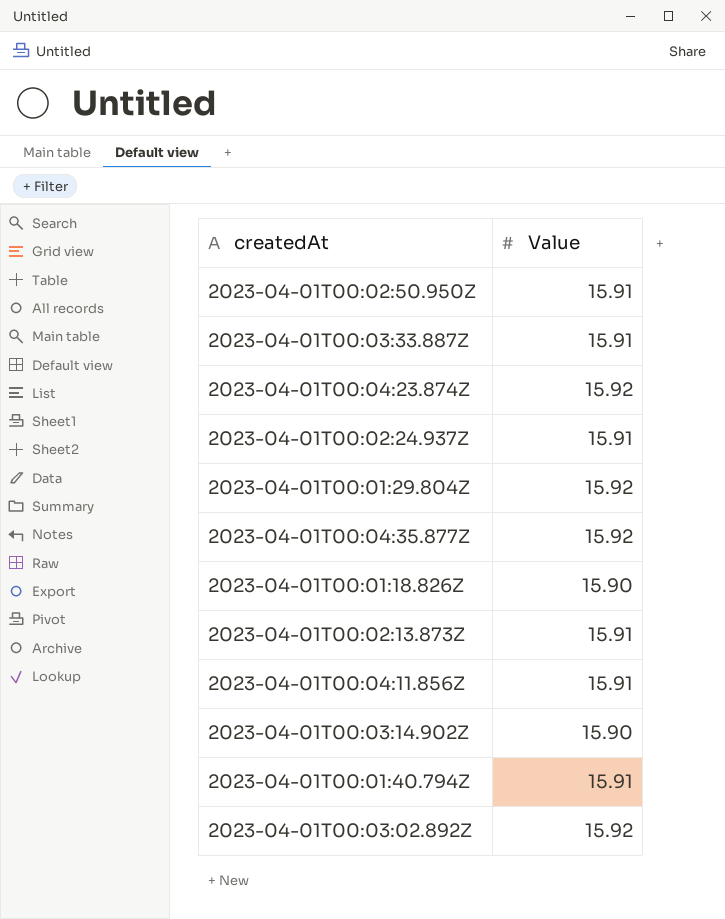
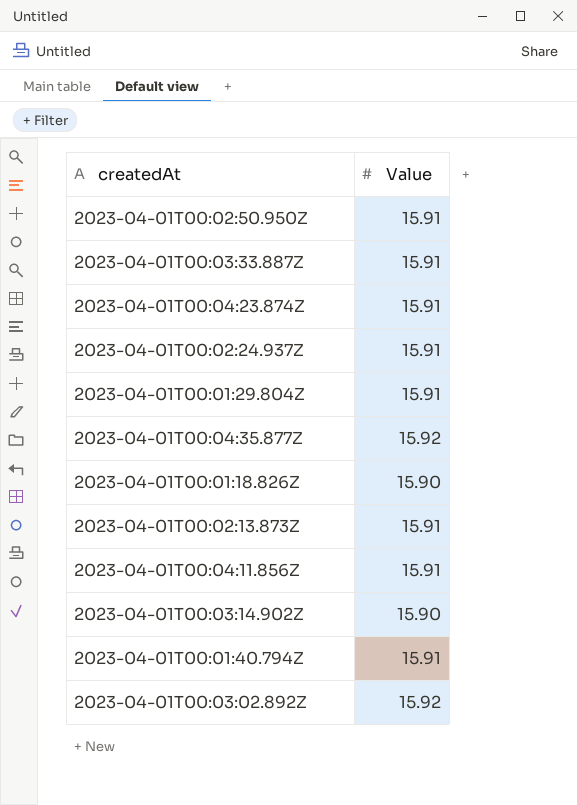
2023-04-01T00:04:23.874Z | Value: 15.92 -> 15.91
2023-04-01T00:01:29.804Z | Value: 15.92 -> 15.91

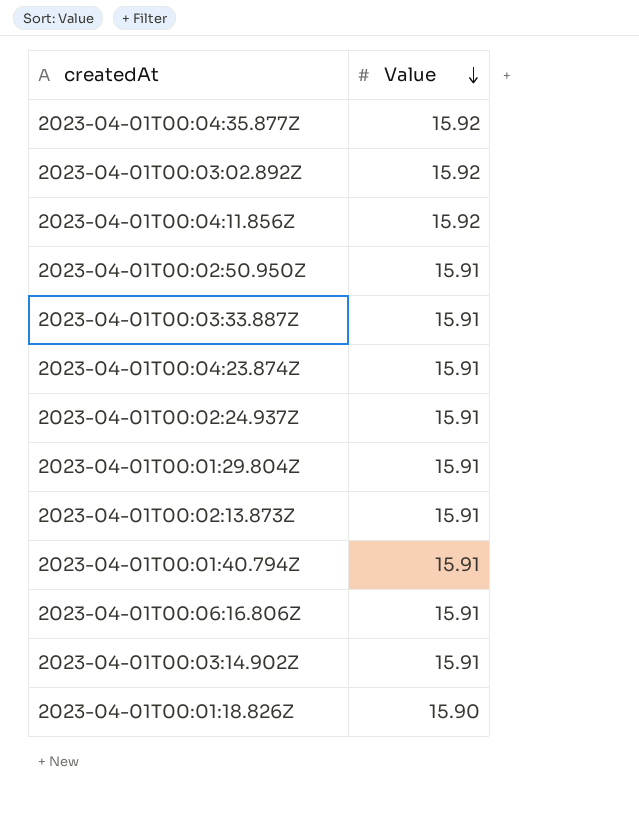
row order: none -> Value descending
2023-04-01T00:04:11.856Z | Value: 15.91 -> 15.92
row 2023-04-01T00:06:16.806Z: none -> 15.91
2023-04-01T00:03:14.902Z | Value: 15.90 -> 15.91

